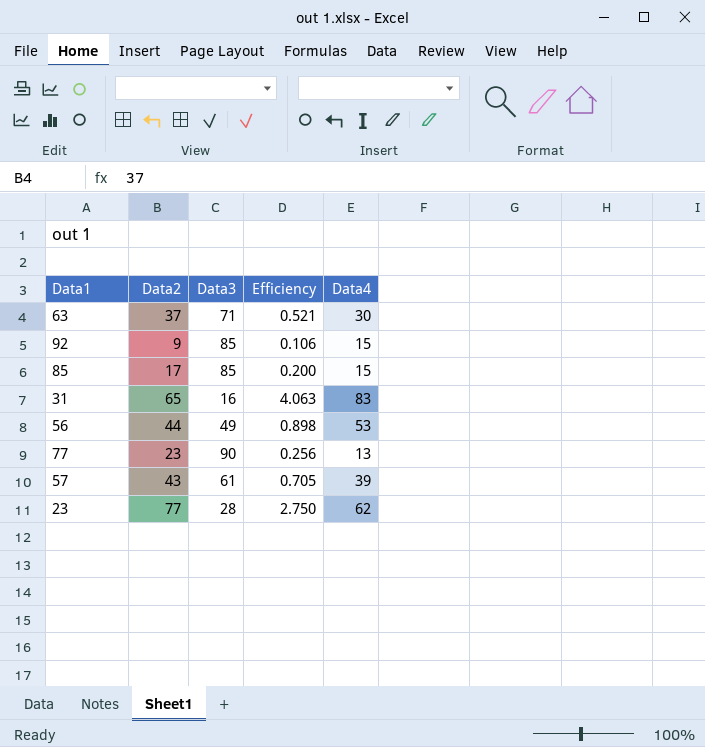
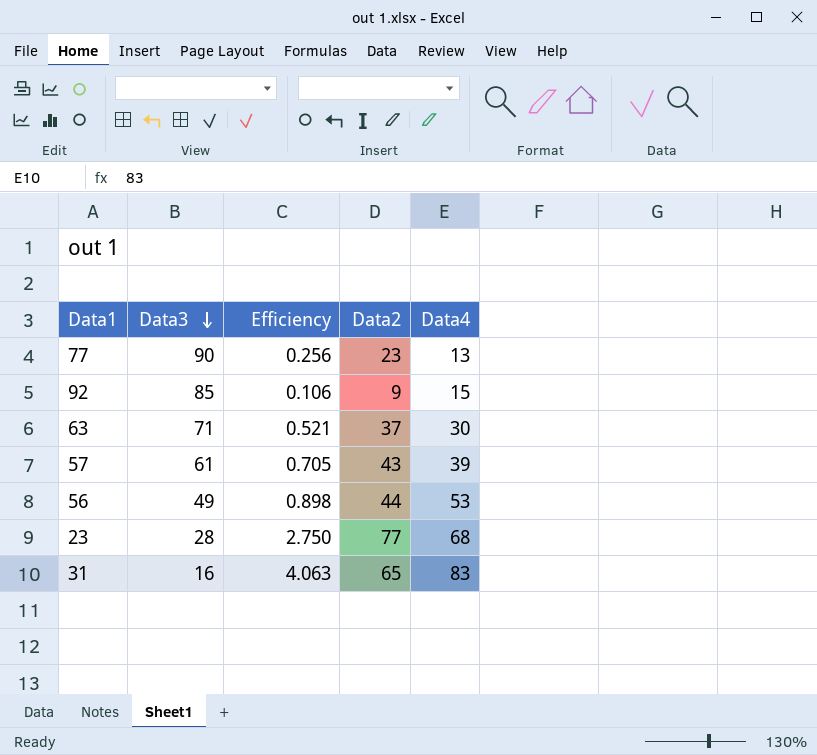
row order: none -> Data3 descending
column Data2 | position: 2 -> 4
row 85: 17 | 85 | 0.200 | 15 -> none
23 | Data4: 62 -> 68

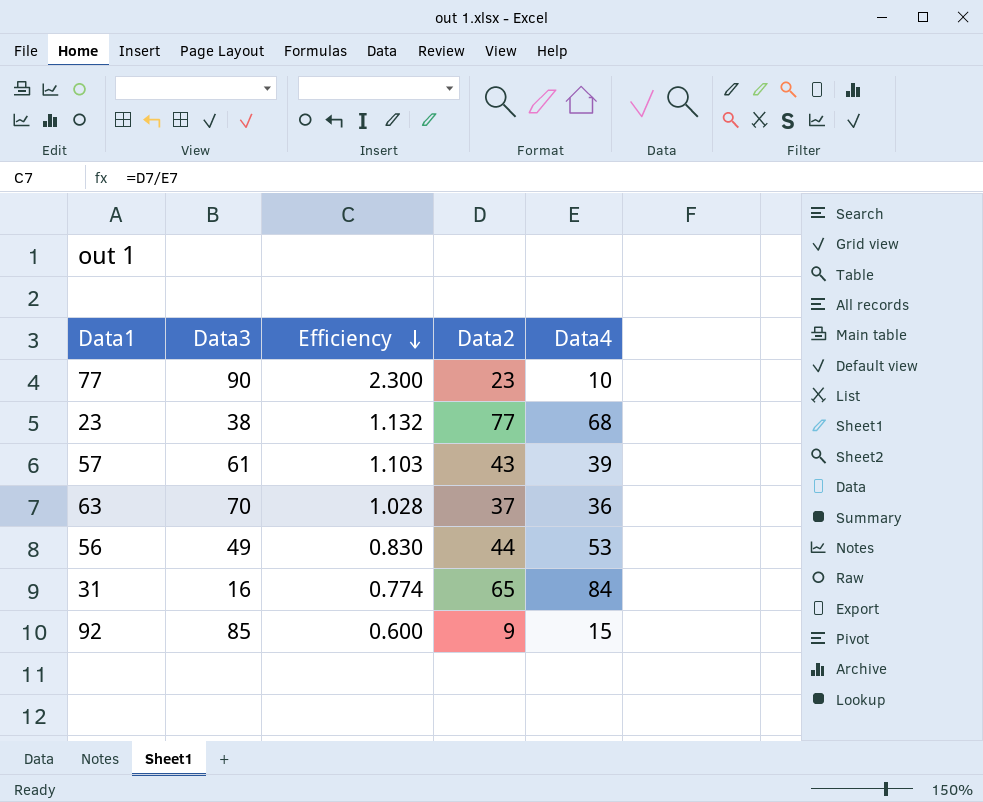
row order: Data3 descending -> Efficiency descending
column Efficiency | formula: [Data2] / [Data3] -> [Data2] / [Data4]
77 | Data4: 13 -> 10
23 | Data3: 28 -> 38
63 | Data3: 71 -> 70
63 | Data4: 30 -> 36
31 | Data4: 83 -> 84

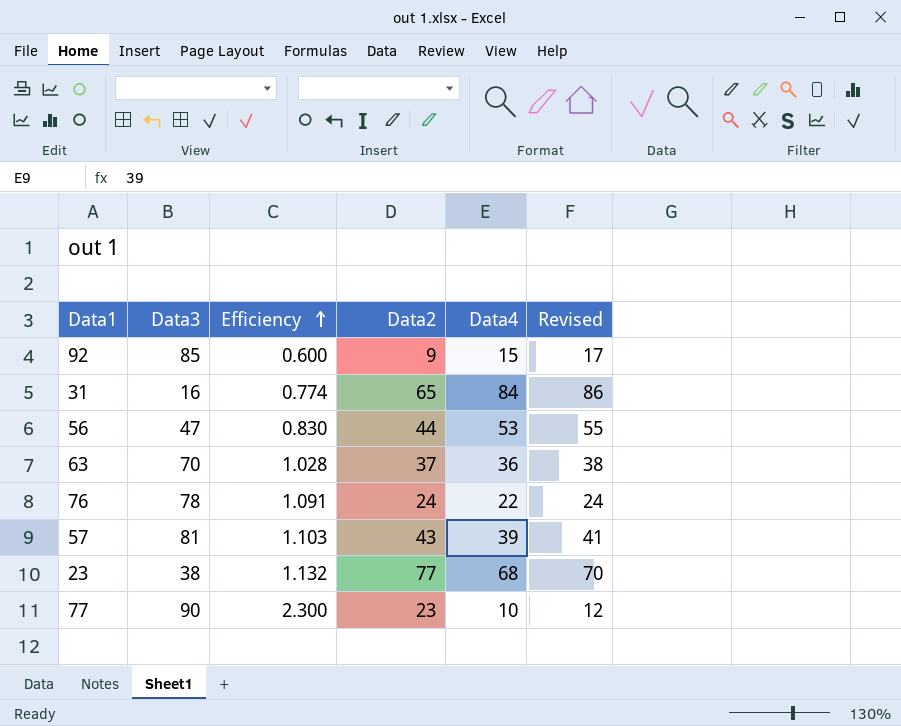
row order: Efficiency descending -> Efficiency ascending
column Revised | formula: none -> [Data4] + 2
56 | Data3: 49 -> 47
row 76: none -> 78 | 1.091 | 24 | 22 | 24
57 | Data3: 61 -> 81

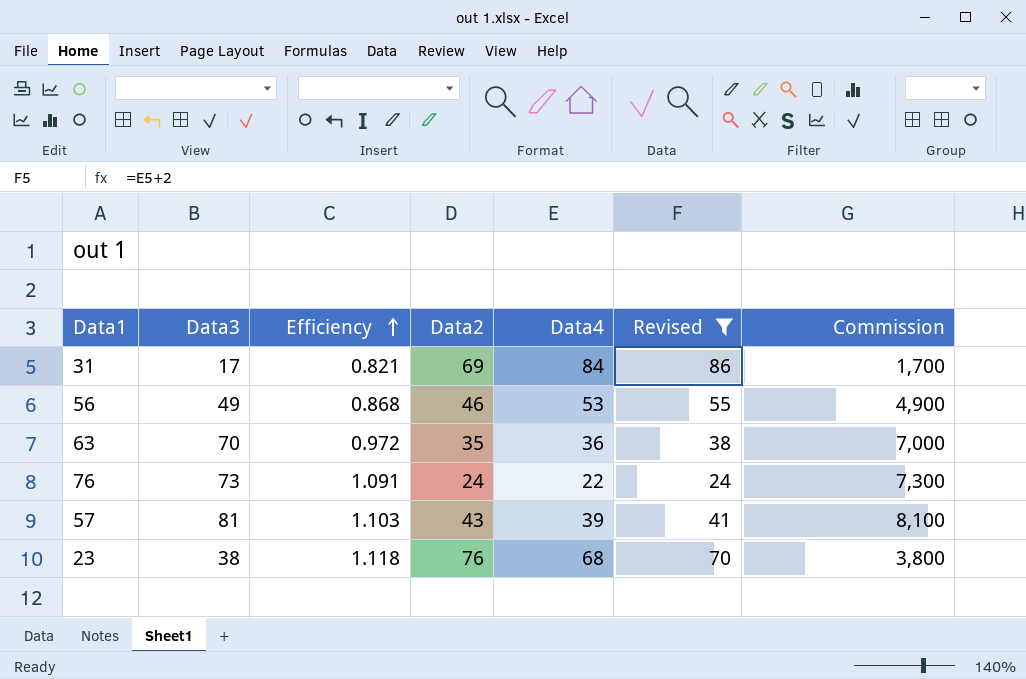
filter: none -> Revised >= 24
column Commission | formula: none -> [Data3] * 100
31 | Data3: 16 -> 17
31 | Efficiency: 0.774 -> 0.821
31 | Data2: 65 -> 69
56 | Data3: 47 -> 49
56 | Efficiency: 0.830 -> 0.868
56 | Data2: 44 -> 46
63 | Efficiency: 1.028 -> 0.972
63 | Data2: 37 -> 35
76 | Data3: 78 -> 73
23 | Efficiency: 1.132 -> 1.118
23 | Data2: 77 -> 76

